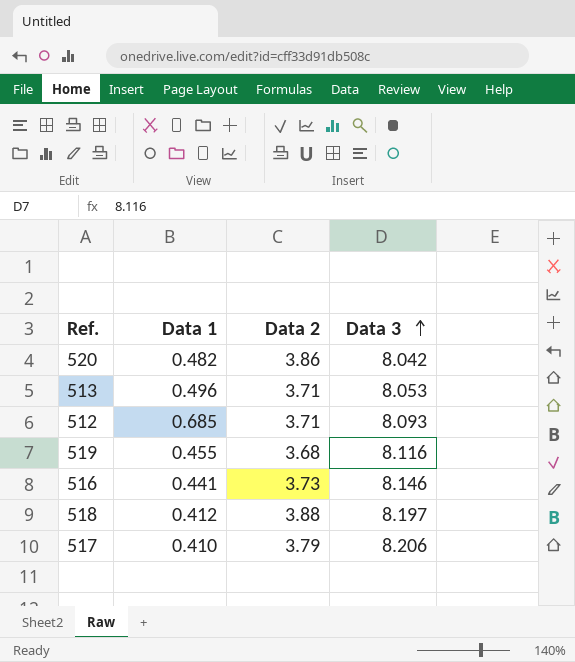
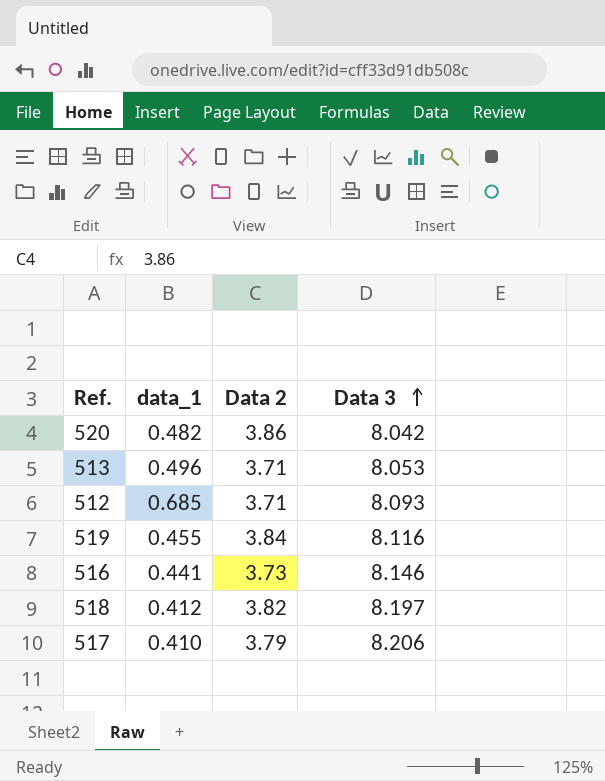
column name: Data 1 -> data_1
519 | Data 2: 3.68 -> 3.84
518 | Data 2: 3.88 -> 3.82

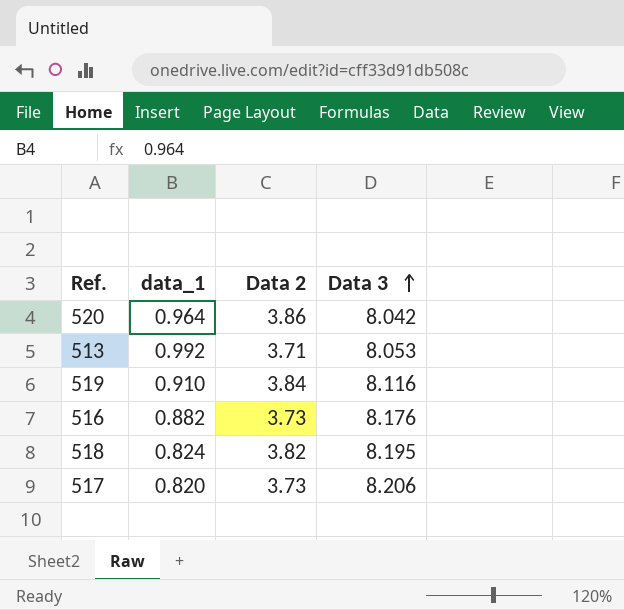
row 512: 0.685 | 3.71 | 8.093 -> none
520 | data_1: 0.482 -> 0.964
513 | data_1: 0.496 -> 0.992
519 | data_1: 0.455 -> 0.910
516 | data_1: 0.441 -> 0.882
516 | Data 3: 8.146 -> 8.176
518 | data_1: 0.412 -> 0.824
518 | Data 3: 8.197 -> 8.195
517 | data_1: 0.410 -> 0.820
517 | Data 2: 3.79 -> 3.73

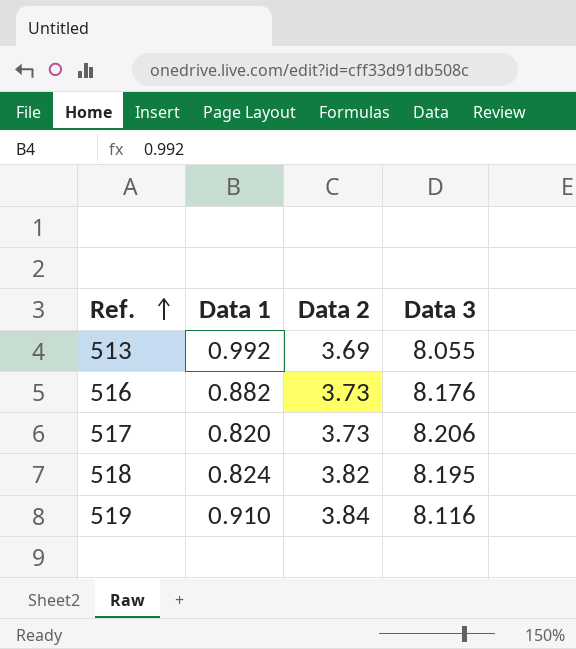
row order: Data 3 ascending -> Ref. ascending
column name: data_1 -> Data 1
row 520: 0.964 | 3.86 | 8.042 -> none
513 | Data 2: 3.71 -> 3.69
513 | Data 3: 8.053 -> 8.055

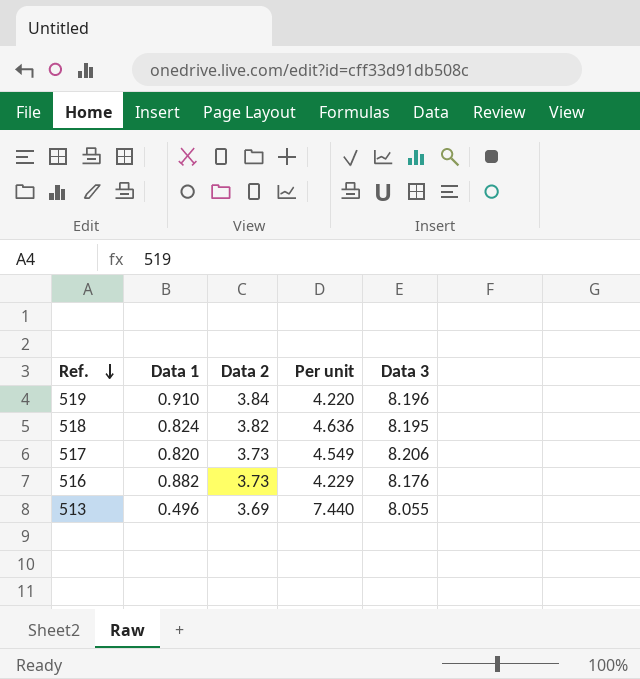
row order: Ref. ascending -> Ref. descending
column Per unit | formula: none -> [Data 2] / [Data 1]
519 | Data 3: 8.116 -> 8.196
513 | Data 1: 0.992 -> 0.496

